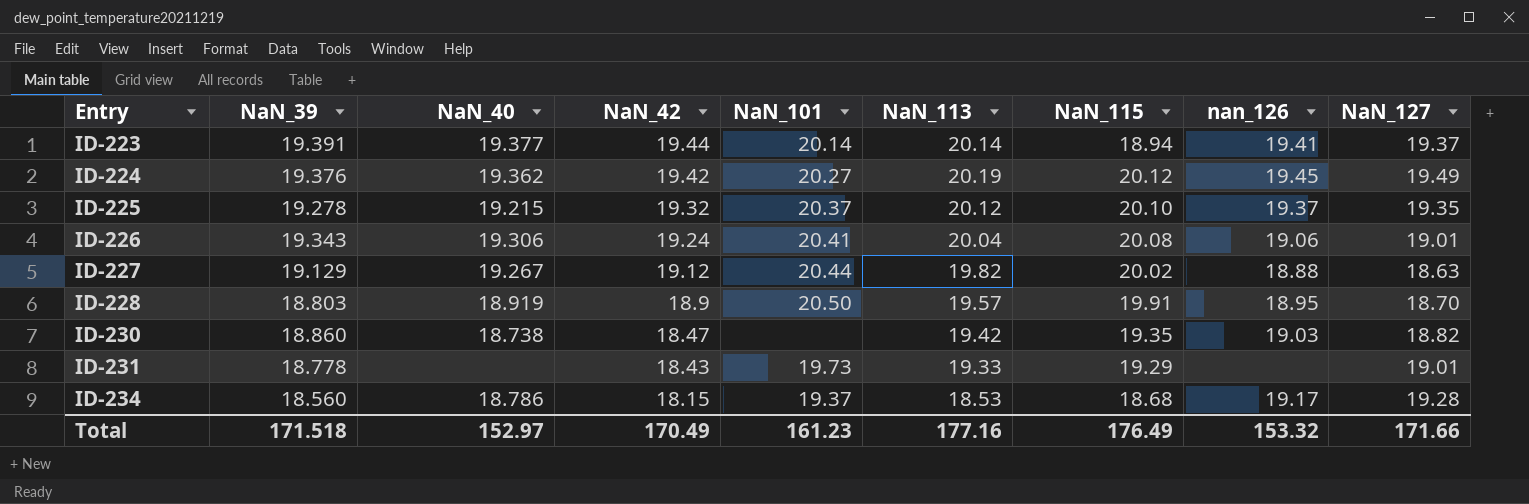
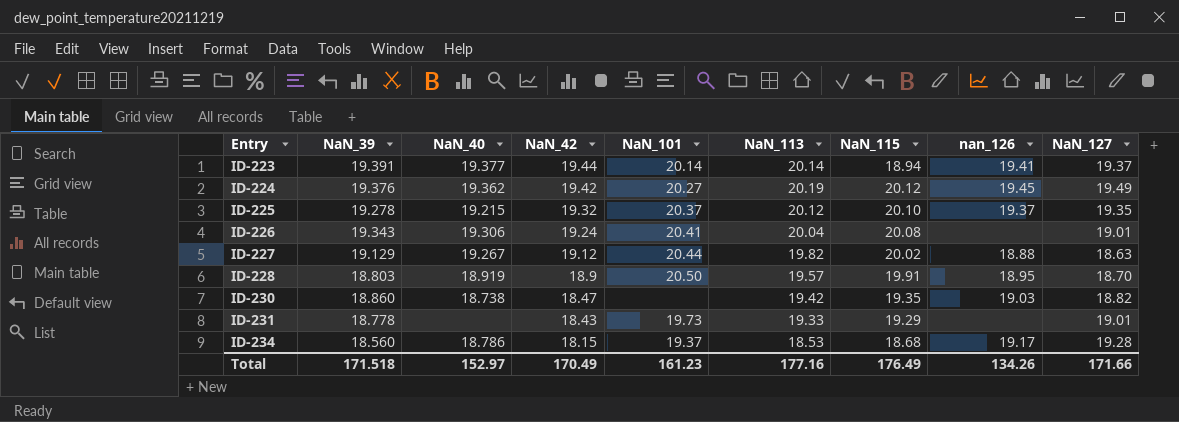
ID-226 | nan_126: 19.06 -> none
Total | nan_126: 153.32 -> 134.26

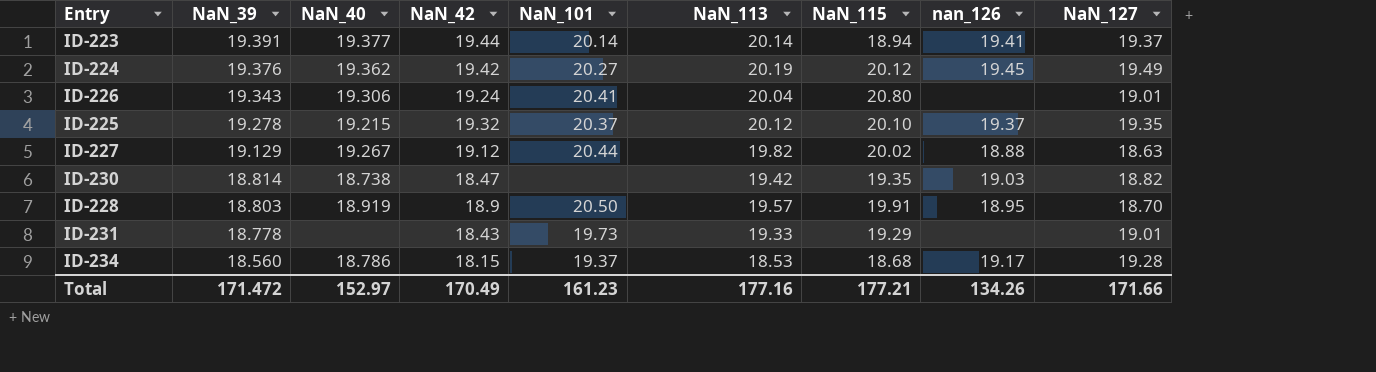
row order: Entry ascending -> NaN_39 descending
ID-226 | NaN_115: 20.08 -> 20.80
ID-230 | NaN_39: 18.860 -> 18.814
Total | NaN_39: 171.518 -> 171.472
Total | NaN_115: 176.49 -> 177.21

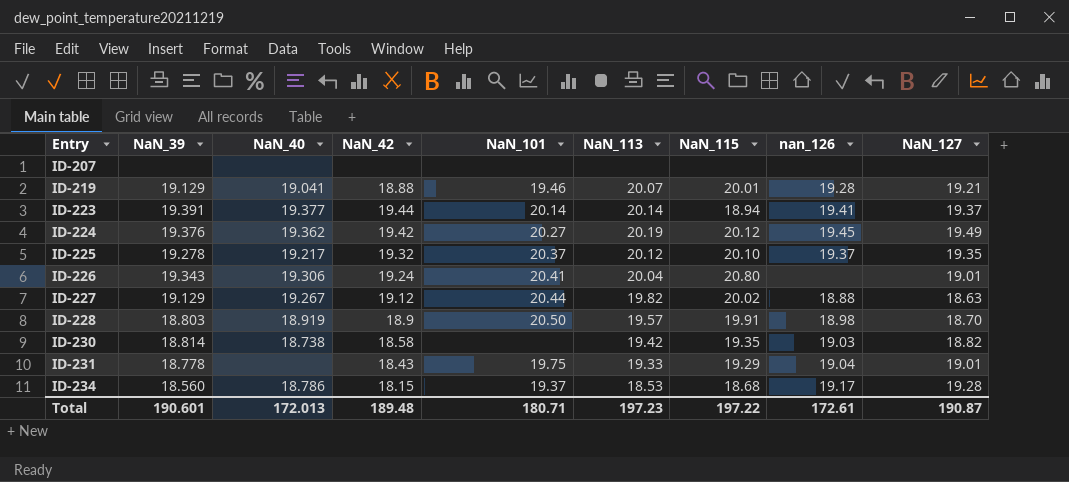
row order: NaN_39 descending -> Entry ascending
row ID-207: none -> none | none | none | none | none | none | none | none
row ID-219: none -> 19.129 | 19.041 | 18.88 | 19.46 | 20.07 | 20.01 | 19.28 | 19.21
ID-225 | NaN_40: 19.215 -> 19.217
ID-228 | nan_126: 18.95 -> 18.98
ID-230 | NaN_42: 18.47 -> 18.58
ID-231 | NaN_101: 19.73 -> 19.75
ID-231 | nan_126: none -> 19.04
Total | NaN_39: 171.472 -> 190.601
Total | NaN_40: 152.97 -> 172.013
Total | NaN_42: 170.49 -> 189.48
Total | NaN_101: 161.23 -> 180.71
Total | NaN_113: 177.16 -> 197.23
Total | NaN_115: 177.21 -> 197.22
Total | nan_126: 134.26 -> 172.61
Total | NaN_127: 171.66 -> 190.87

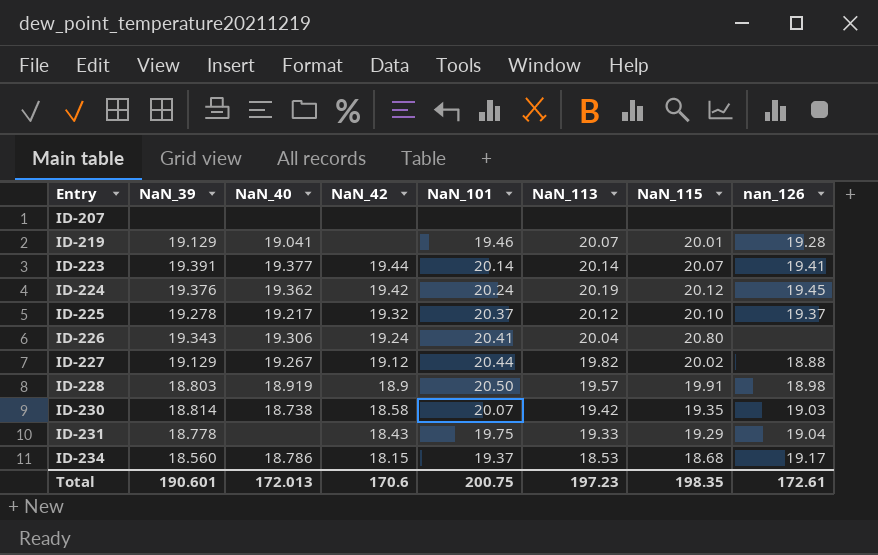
column NaN_127 | position: 9 -> none
ID-219 | NaN_42: 18.88 -> none
ID-223 | NaN_115: 18.94 -> 20.07
ID-224 | NaN_101: 20.27 -> 20.24
ID-230 | NaN_101: none -> 20.07
Total | NaN_42: 189.48 -> 170.6
Total | NaN_101: 180.71 -> 200.75
Total | NaN_115: 197.22 -> 198.35

